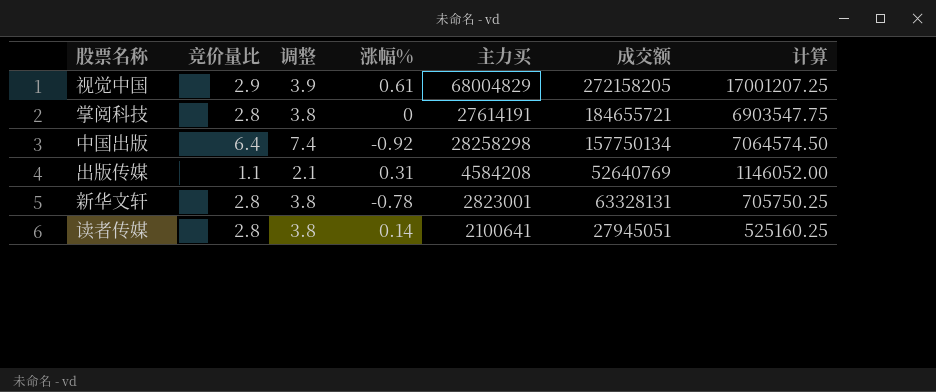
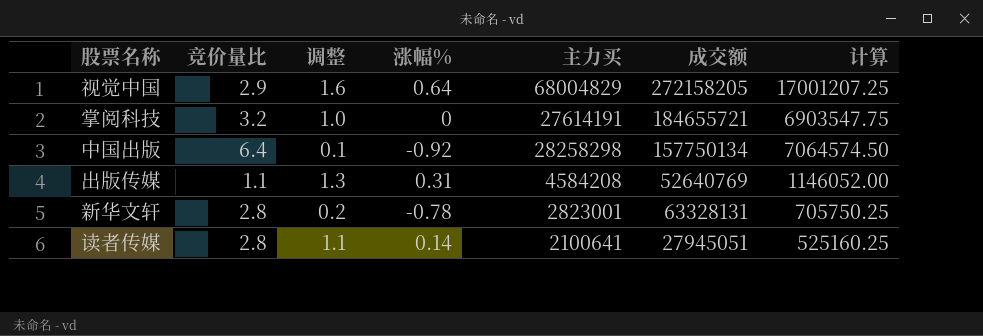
column 调整 | formula: [竞价量比] + 1 -> [涨幅%] + 1
视觉中国 | 涨幅%: 0.61 -> 0.64
掌阅科技 | 竞价量比: 2.8 -> 3.2

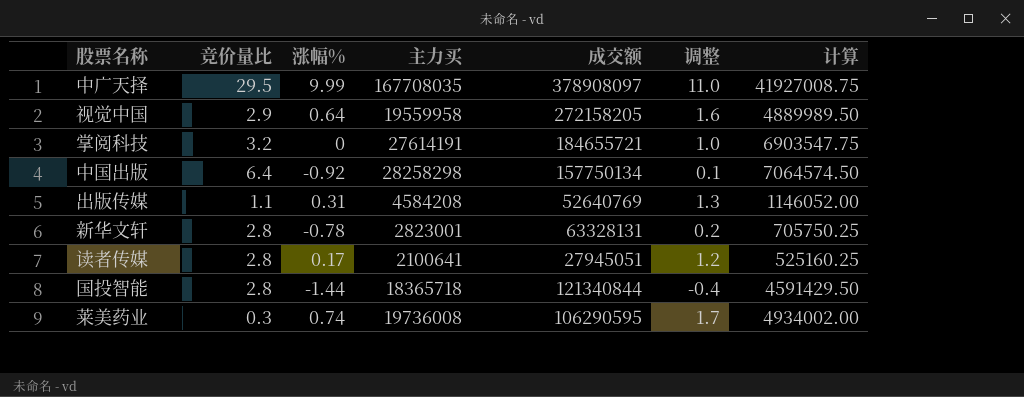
column 调整 | position: 3 -> 6
row 中广天择: none -> 29.5 | 9.99 | 167708035 | 378908097 | 11.0 | 41927008.75
视觉中国 | 主力买: 68004829 -> 19559958
视觉中国 | 计算: 17001207.25 -> 4889989.50
读者传媒 | 涨幅%: 0.14 -> 0.17
读者传媒 | 调整: 1.1 -> 1.2
row 国投智能: none -> 2.8 | -1.44 | 18365718 | 121340844 | -0.4 | 4591429.50
row 莱美药业: none -> 0.3 | 0.74 | 19736008 | 106290595 | 1.7 | 4934002.00

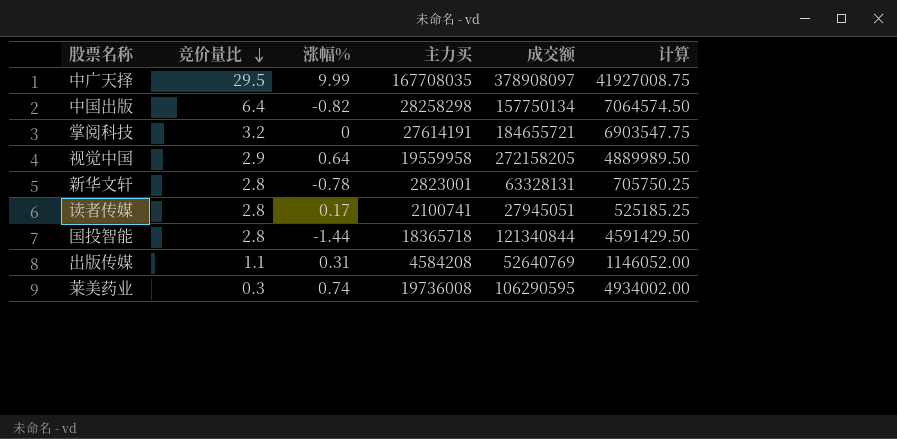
row order: none -> 竞价量比 descending
column 调整 | formula: [涨幅%] + 1 -> none
中国出版 | 涨幅%: -0.92 -> -0.82
读者传媒 | 主力买: 2100641 -> 2100741
读者传媒 | 计算: 525160.25 -> 525185.25

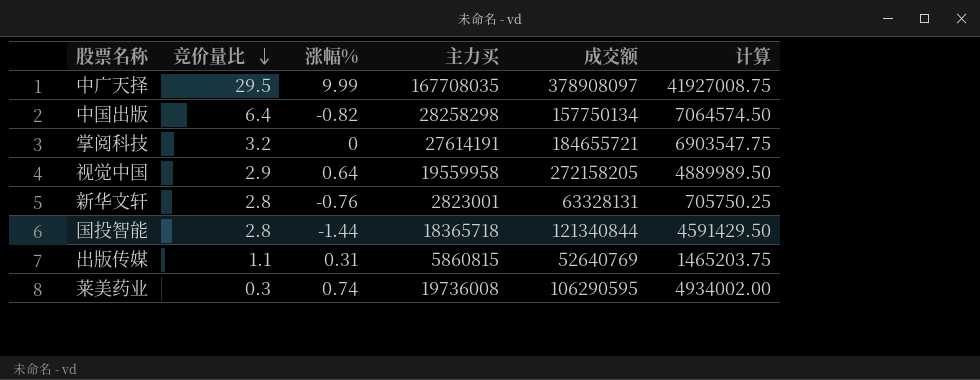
row 读者传媒: 2.8 | 0.17 | 2100741 | 27945051 | 525185.25 -> none
新华文轩 | 涨幅%: -0.78 -> -0.76
出版传媒 | 主力买: 4584208 -> 5860815
出版传媒 | 计算: 1146052.00 -> 1465203.75

